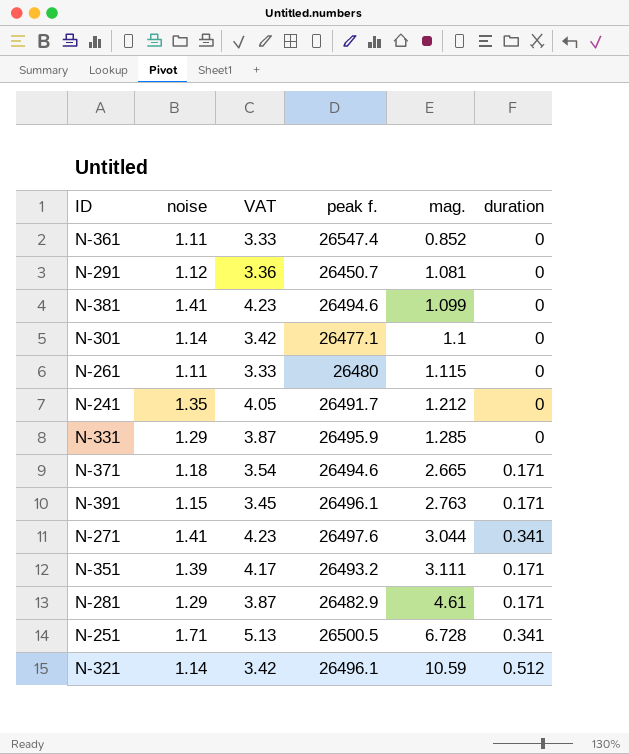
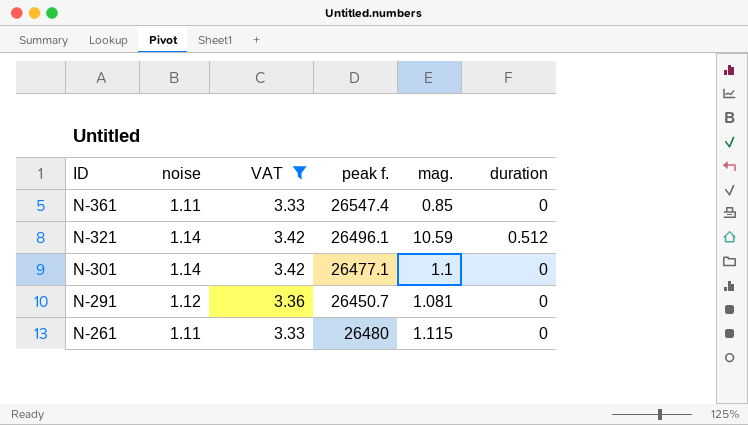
filter: none -> VAT <= 3.42
row order: mag. ascending -> ID descending
N-361 | mag.: 0.852 -> 0.85

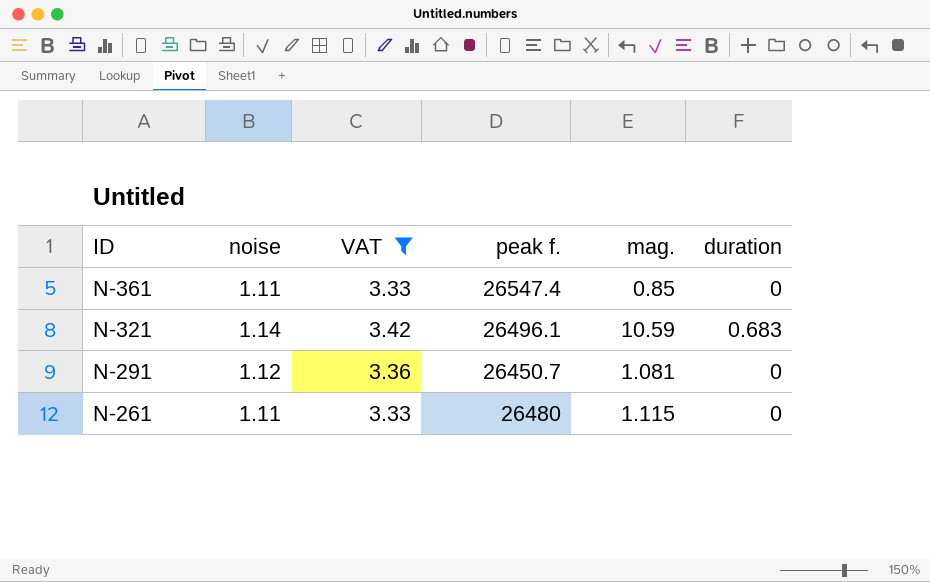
row N-301: 1.14 | 3.42 | 26477.1 | 1.1 | 0 -> none
N-321 | duration: 0.512 -> 0.683

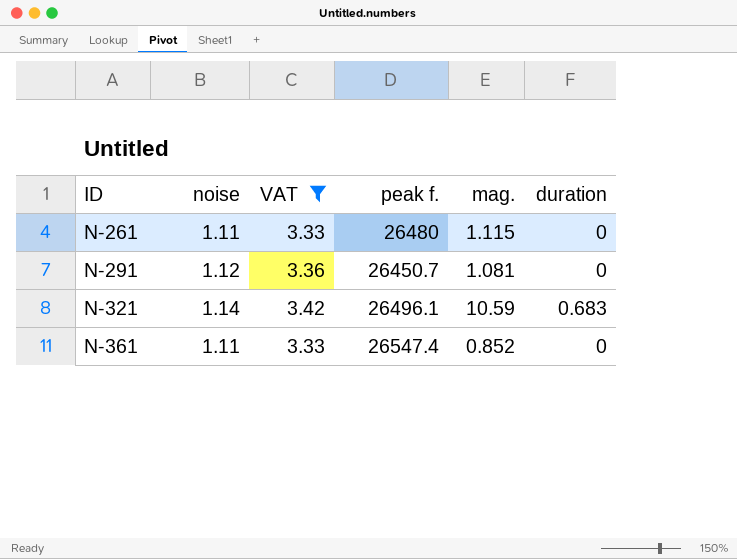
row order: ID descending -> ID ascending
N-361 | mag.: 0.85 -> 0.852

